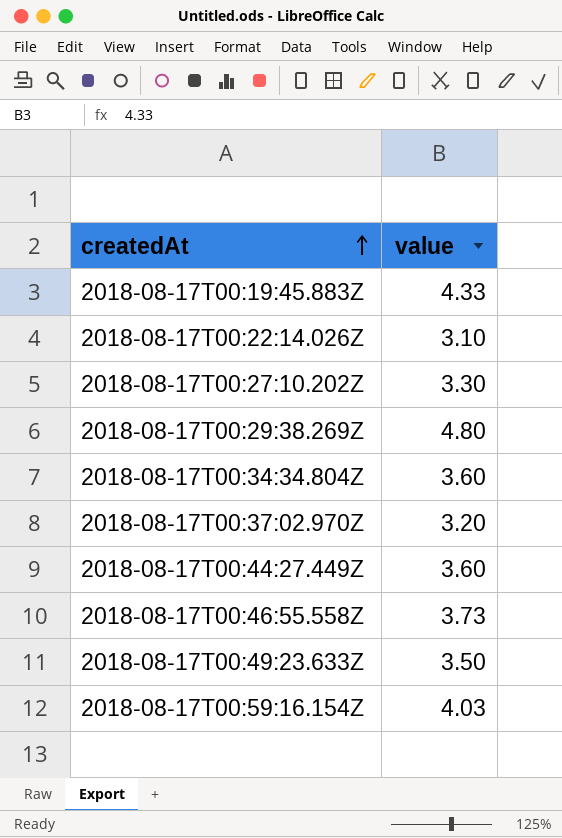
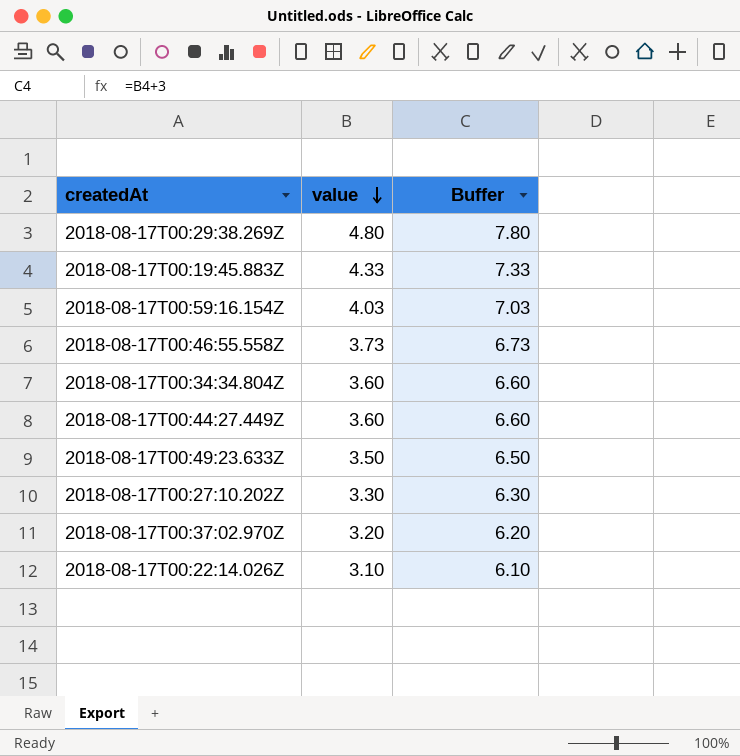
row order: createdAt ascending -> value descending
column Buffer | formula: none -> [value] + 3

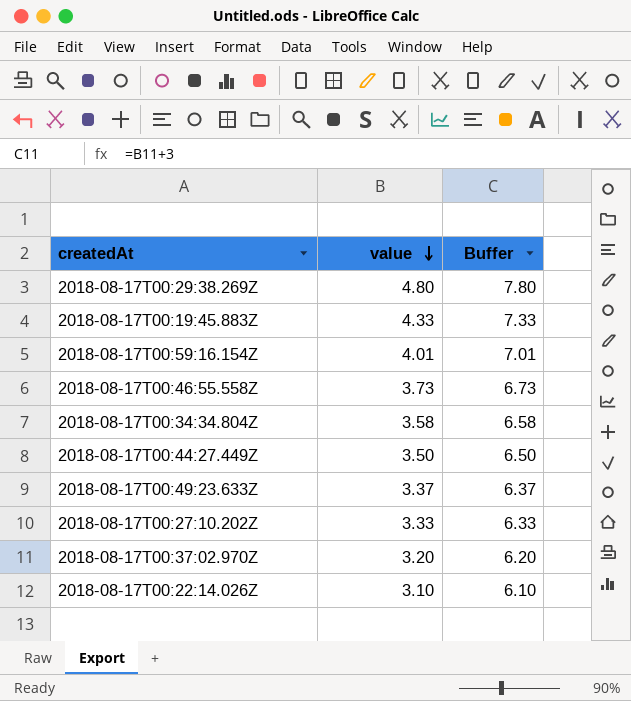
2018-08-17T00:59:16.154Z | value: 4.03 -> 4.01
2018-08-17T00:59:16.154Z | Buffer: 7.03 -> 7.01
2018-08-17T00:34:34.804Z | value: 3.60 -> 3.58
2018-08-17T00:34:34.804Z | Buffer: 6.60 -> 6.58
2018-08-17T00:44:27.449Z | value: 3.60 -> 3.50
2018-08-17T00:44:27.449Z | Buffer: 6.60 -> 6.50
2018-08-17T00:49:23.633Z | value: 3.50 -> 3.37
2018-08-17T00:49:23.633Z | Buffer: 6.50 -> 6.37
2018-08-17T00:27:10.202Z | value: 3.30 -> 3.33
2018-08-17T00:27:10.202Z | Buffer: 6.30 -> 6.33

